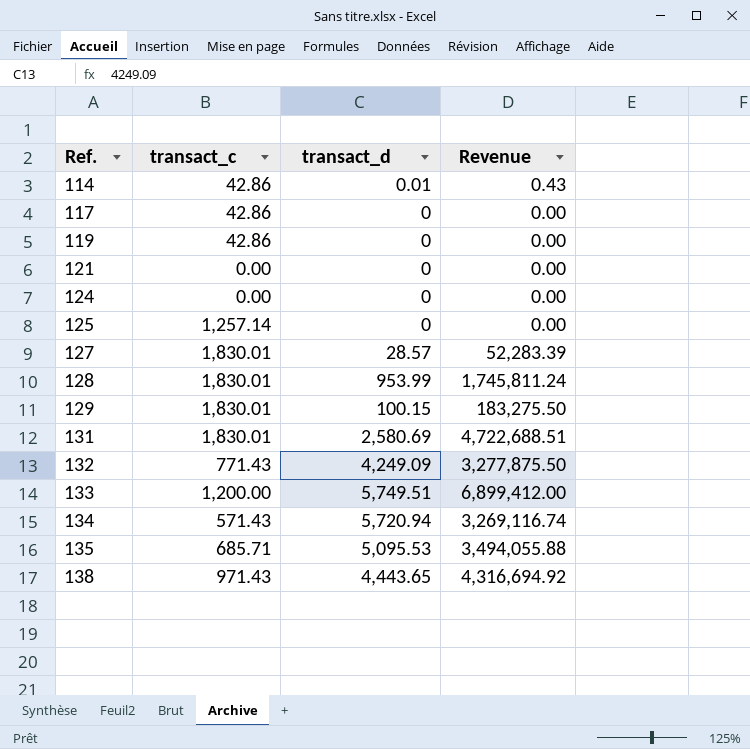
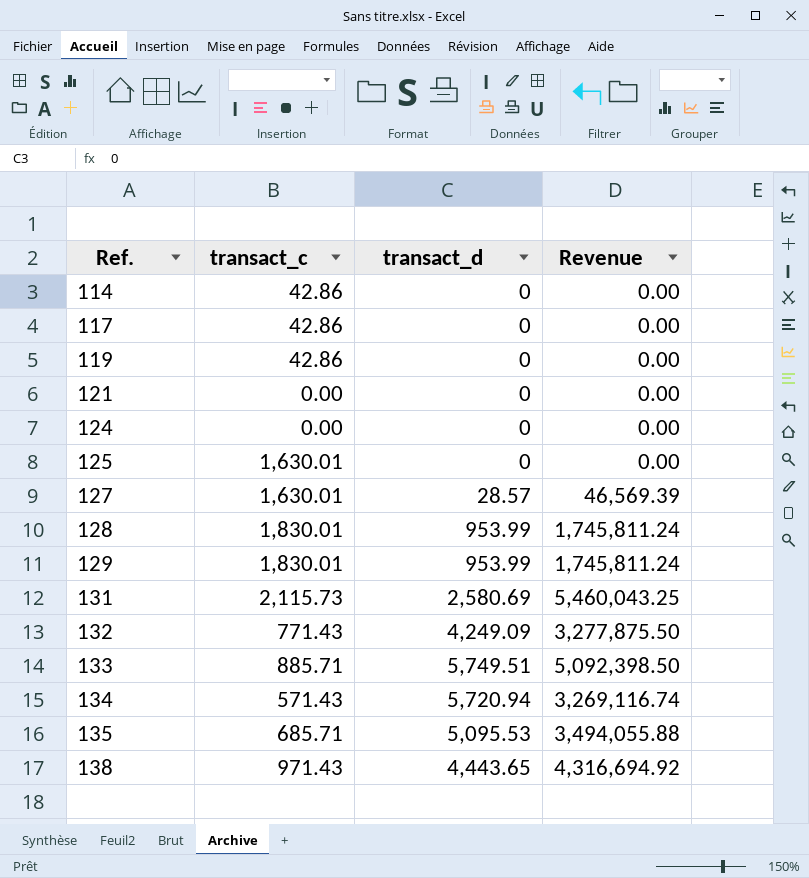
114 | transact_d: 0.01 -> 0
114 | Revenue: 0.43 -> 0.00
125 | transact_c: 1,257.14 -> 1,630.01
127 | transact_c: 1,830.01 -> 1,630.01
127 | Revenue: 52,283.39 -> 46,569.39
129 | transact_d: 100.15 -> 953.99
129 | Revenue: 183,275.50 -> 1,745,811.24
131 | transact_c: 1,830.01 -> 2,115.73
131 | Revenue: 4,722,688.51 -> 5,460,043.25
133 | transact_c: 1,200.00 -> 885.71
133 | Revenue: 6,899,412.00 -> 5,092,398.50

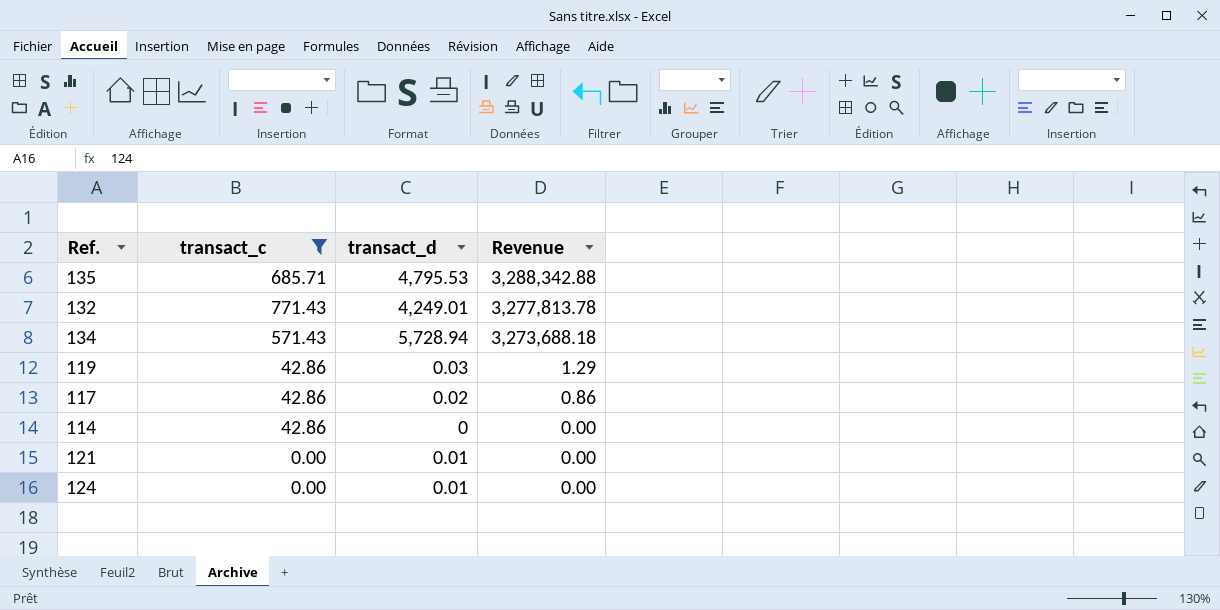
filter: none -> transact_c <= 771.43
row order: Ref. ascending -> Revenue descending
135 | transact_d: 5,095.53 -> 4,795.53
135 | Revenue: 3,494,055.88 -> 3,288,342.88
132 | transact_d: 4,249.09 -> 4,249.01
132 | Revenue: 3,277,875.50 -> 3,277,813.78
134 | transact_d: 5,720.94 -> 5,728.94
134 | Revenue: 3,269,116.74 -> 3,273,688.18
119 | transact_d: 0 -> 0.03
119 | Revenue: 0.00 -> 1.29
117 | transact_d: 0 -> 0.02
117 | Revenue: 0.00 -> 0.86
121 | transact_d: 0 -> 0.01
124 | transact_d: 0 -> 0.01

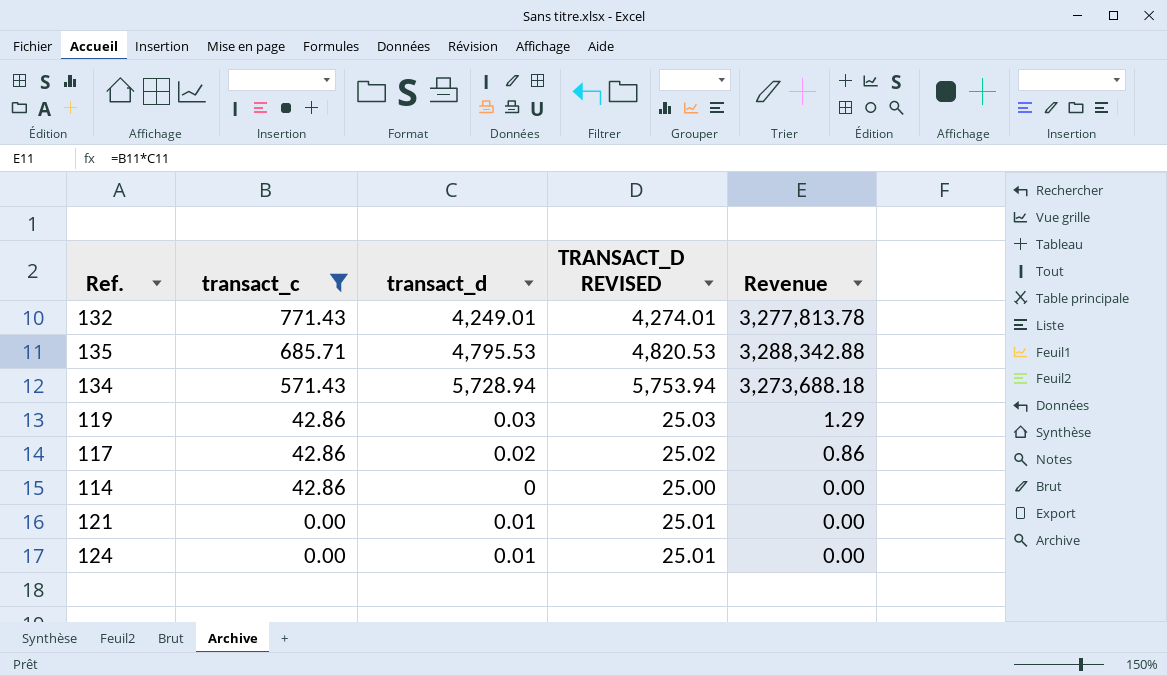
row order: Revenue descending -> transact_c descending
column TRANSACT_D REVISED | formula: none -> [transact_d] + 25

